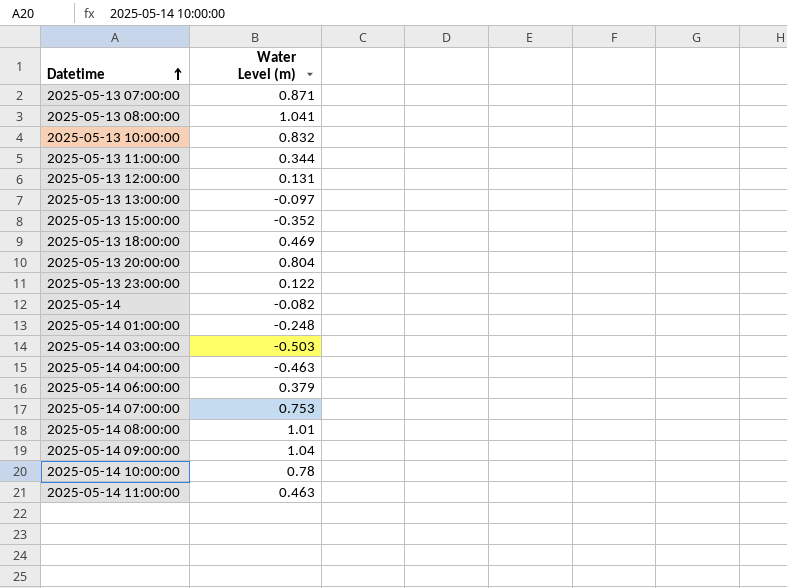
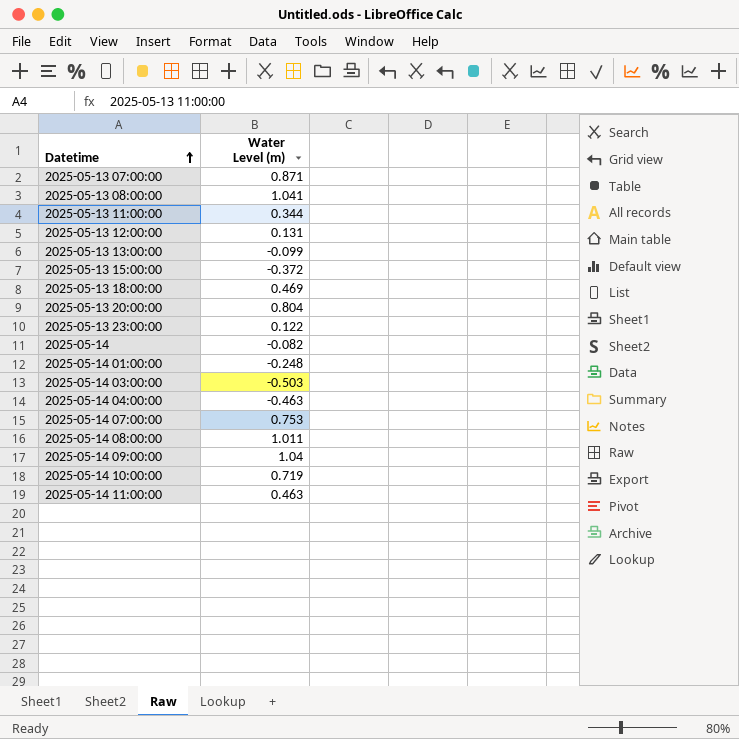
row 2025-05-13 10:00:00: 0.832 -> none
row 2025-05-14 06:00:00: 0.379 -> none
2025-05-13 13:00:00 | Water Level (m): -0.097 -> -0.099
2025-05-13 15:00:00 | Water Level (m): -0.352 -> -0.372
2025-05-14 08:00:00 | Water Level (m): 1.01 -> 1.011
2025-05-14 10:00:00 | Water Level (m): 0.78 -> 0.719

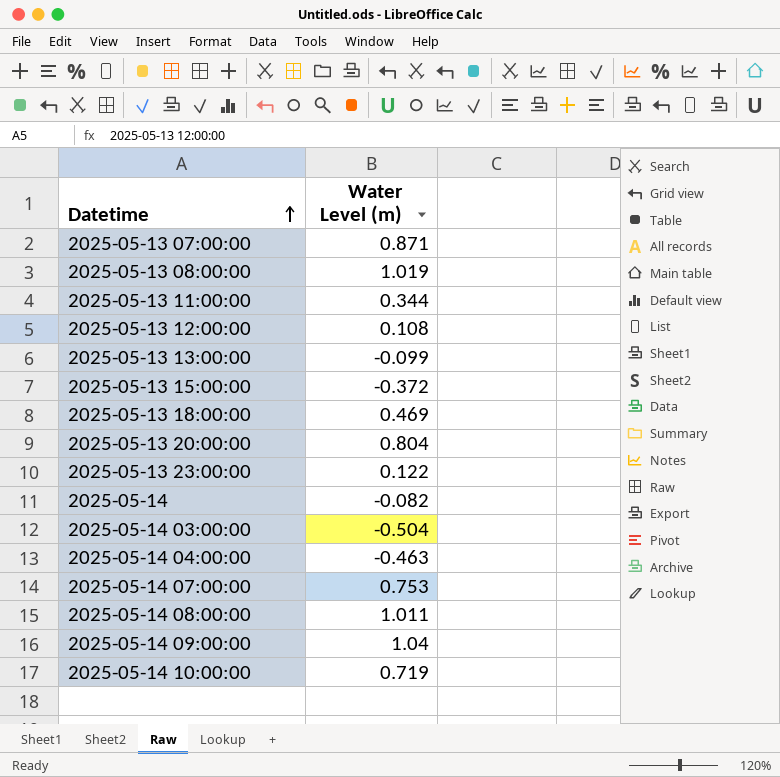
row 2025-05-14 01:00:00: -0.248 -> none
row 2025-05-14 11:00:00: 0.463 -> none
2025-05-13 08:00:00 | Water Level (m): 1.041 -> 1.019
2025-05-13 12:00:00 | Water Level (m): 0.131 -> 0.108
2025-05-14 03:00:00 | Water Level (m): -0.503 -> -0.504

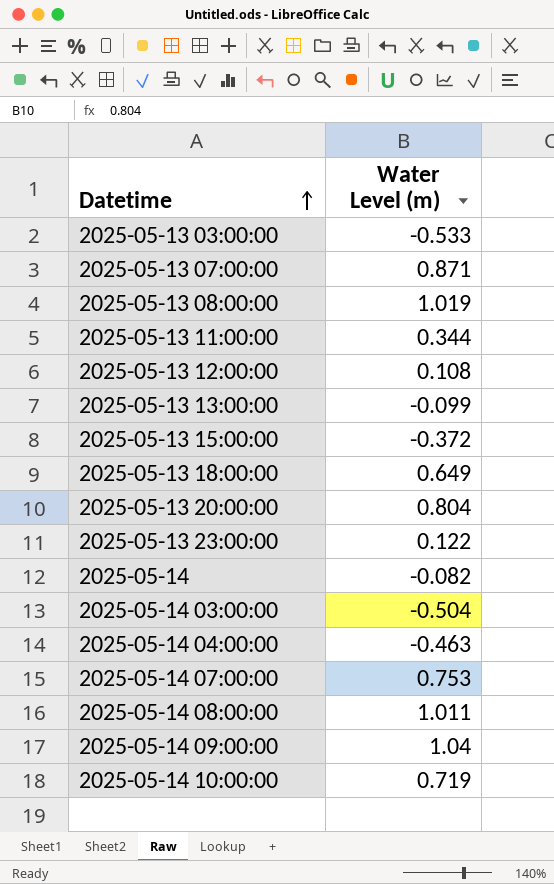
row 2025-05-13 03:00:00: none -> -0.533
2025-05-13 18:00:00 | Water Level (m): 0.469 -> 0.649

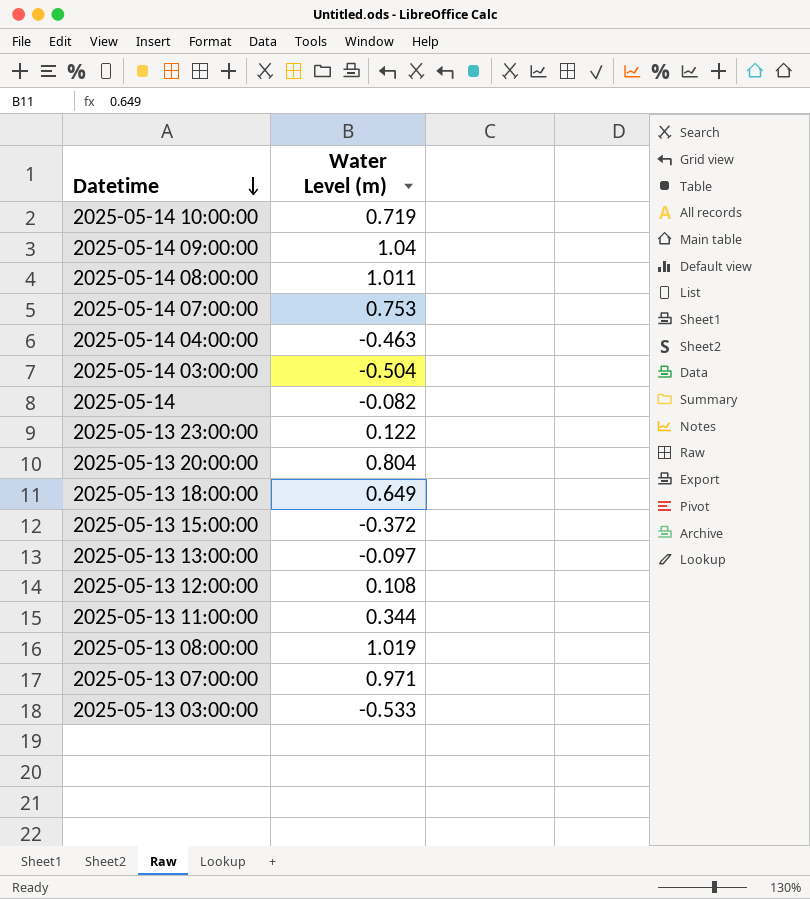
row order: Datetime ascending -> Datetime descending
2025-05-13 13:00:00 | Water Level (m): -0.099 -> -0.097
2025-05-13 07:00:00 | Water Level (m): 0.871 -> 0.971

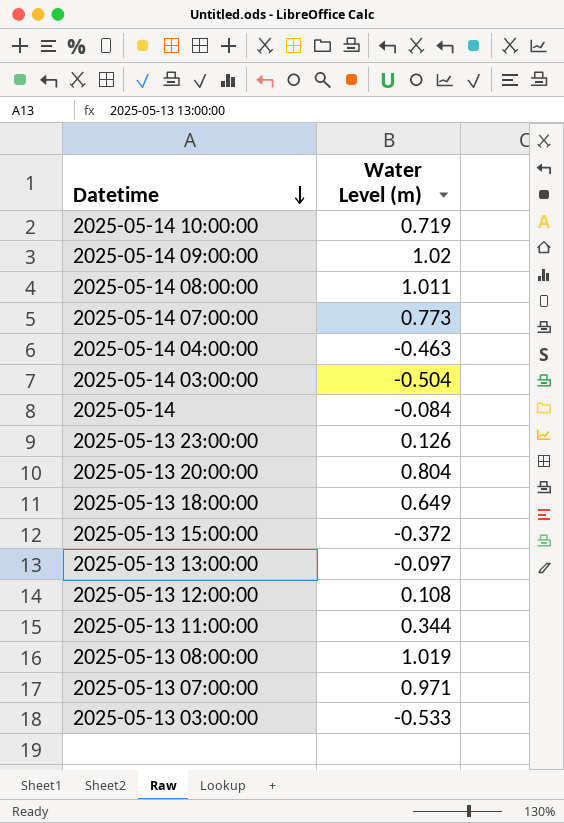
2025-05-14 09:00:00 | Water Level (m): 1.04 -> 1.02
2025-05-14 07:00:00 | Water Level (m): 0.753 -> 0.773
2025-05-14 | Water Level (m): -0.082 -> -0.084
2025-05-13 23:00:00 | Water Level (m): 0.122 -> 0.126

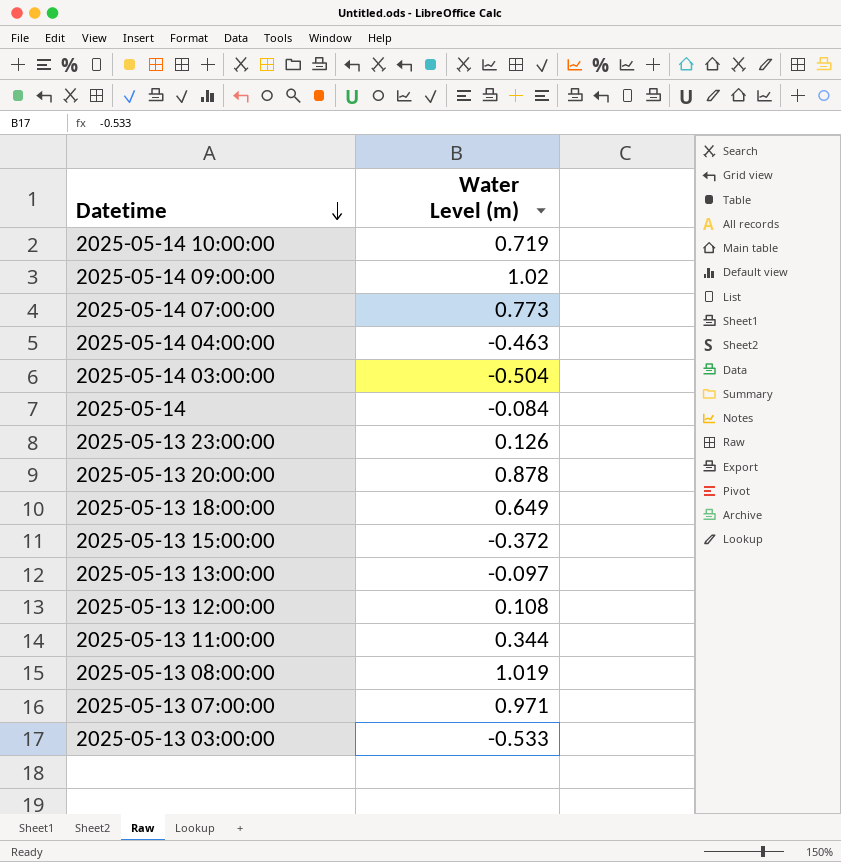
row 2025-05-14 08:00:00: 1.011 -> none
2025-05-13 20:00:00 | Water Level (m): 0.804 -> 0.878

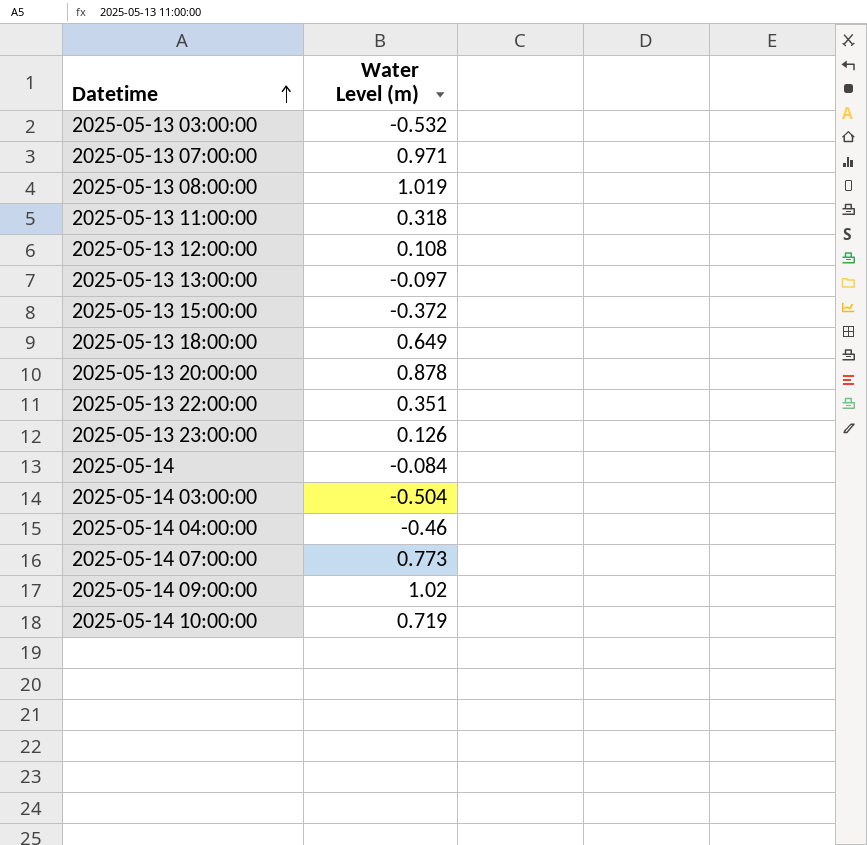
row order: Datetime descending -> Datetime ascending
2025-05-13 03:00:00 | Water Level (m): -0.533 -> -0.532
2025-05-13 11:00:00 | Water Level (m): 0.344 -> 0.318
row 2025-05-13 22:00:00: none -> 0.351
2025-05-14 04:00:00 | Water Level (m): -0.463 -> -0.46

